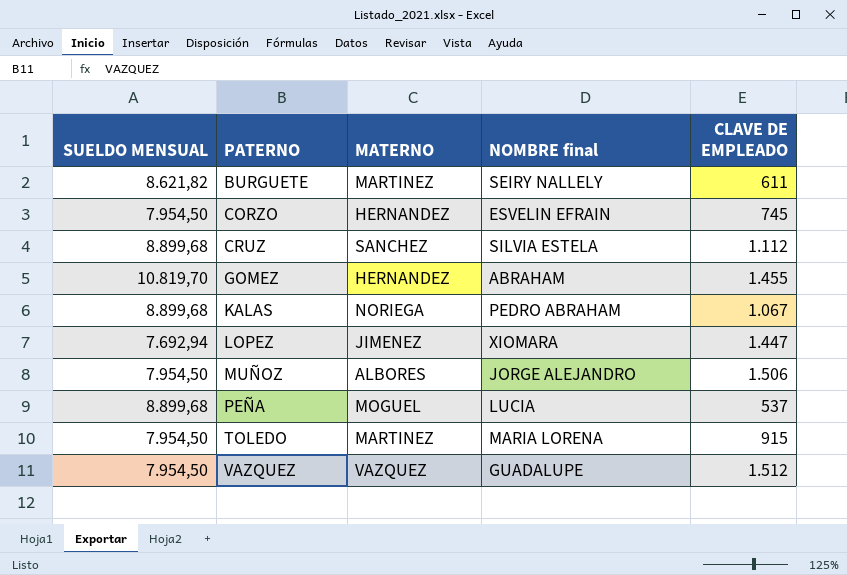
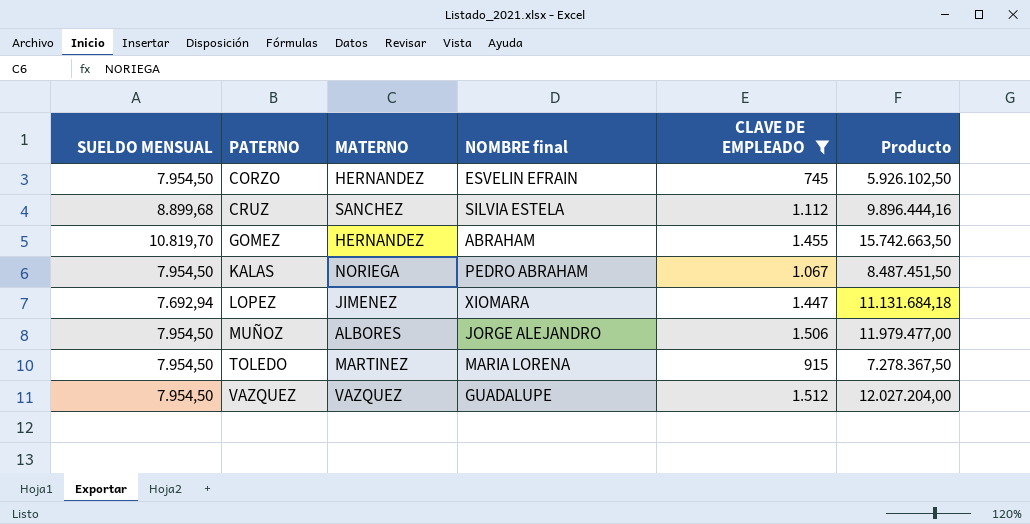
filter: none -> CLAVE DE EMPLEADO >= 745
column Producto | formula: none -> [SUELDO MENSUAL] * [CLAVE DE EMPLEADO]
KALAS | SUELDO MENSUAL: 8.899,68 -> 7.954,50

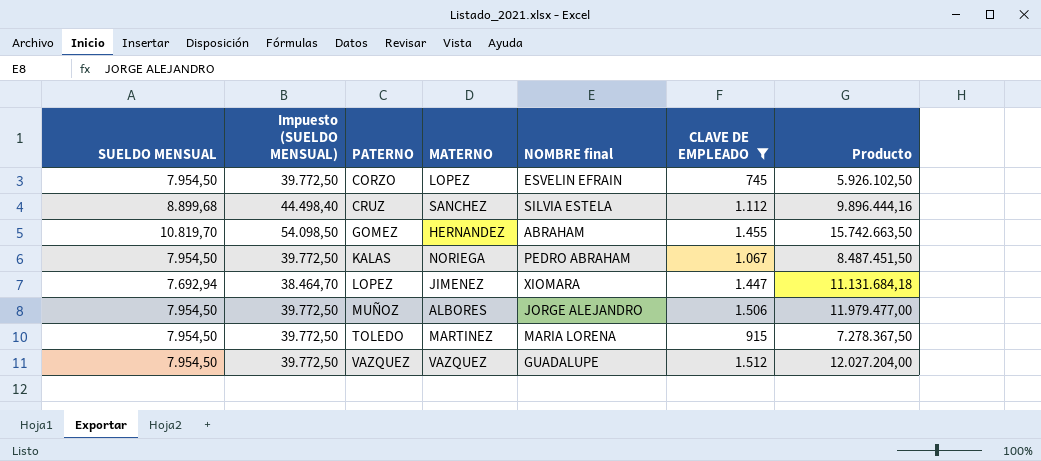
column Impuesto (SUELDO MENSUAL) | formula: none -> [SUELDO MENSUAL] * 5
CORZO | MATERNO: HERNANDEZ -> LOPEZ

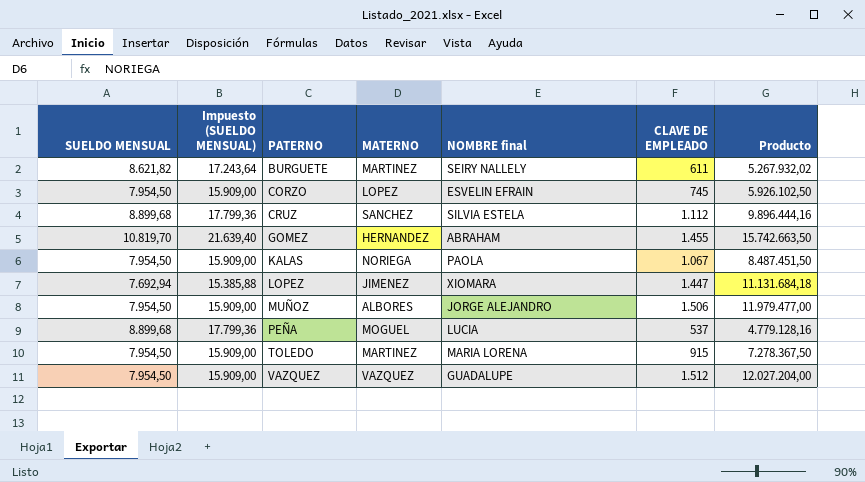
filter: CLAVE DE EMPLEADO >= 745 -> none
column Impuesto (SUELDO MENSUAL) | formula: [SUELDO MENSUAL] * 5 -> [SUELDO MENSUAL] * 2
KALAS | NOMBRE final: PEDRO ABRAHAM -> PAOLA

